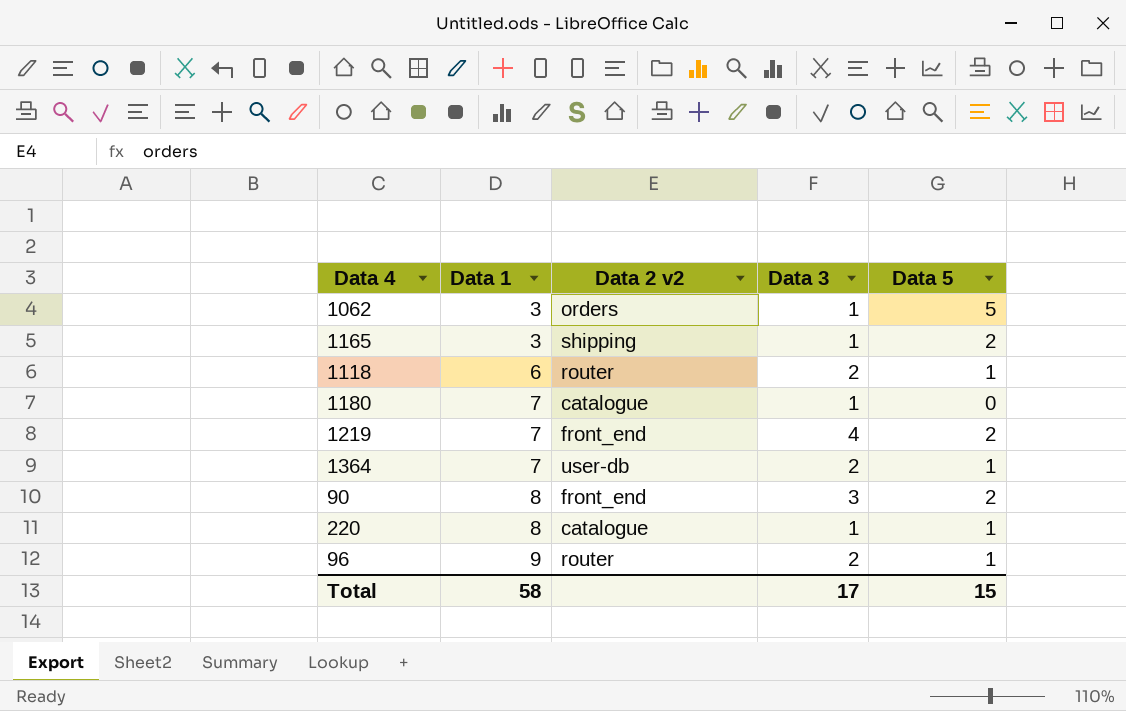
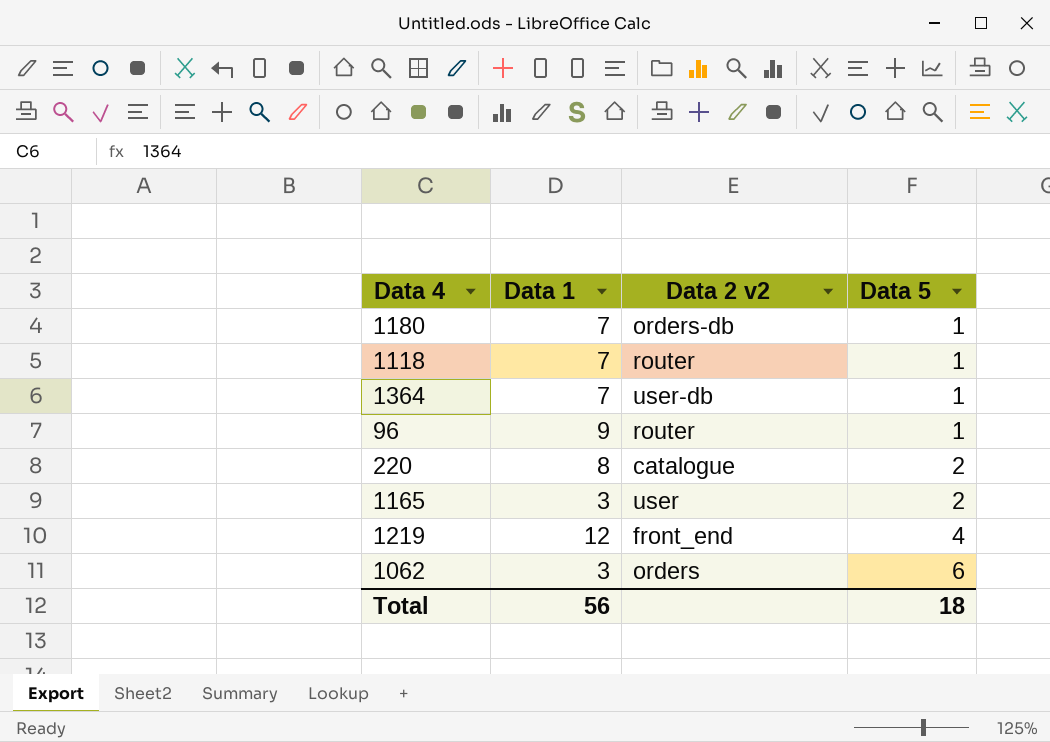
row order: Data 1 ascending -> Data 5 ascending
column Data 3 | position: 4 -> none
row 90: 8 | front_end | 3 | 2 -> none
1180 | Data 2 v2: catalogue -> orders-db
1180 | Data 5: 0 -> 1
1118 | Data 1: 6 -> 7
220 | Data 5: 1 -> 2
1165 | Data 2 v2: shipping -> user
1219 | Data 1: 7 -> 12
1219 | Data 5: 2 -> 4
1062 | Data 5: 5 -> 6
Total | Data 1: 58 -> 56
Total | Data 5: 15 -> 18

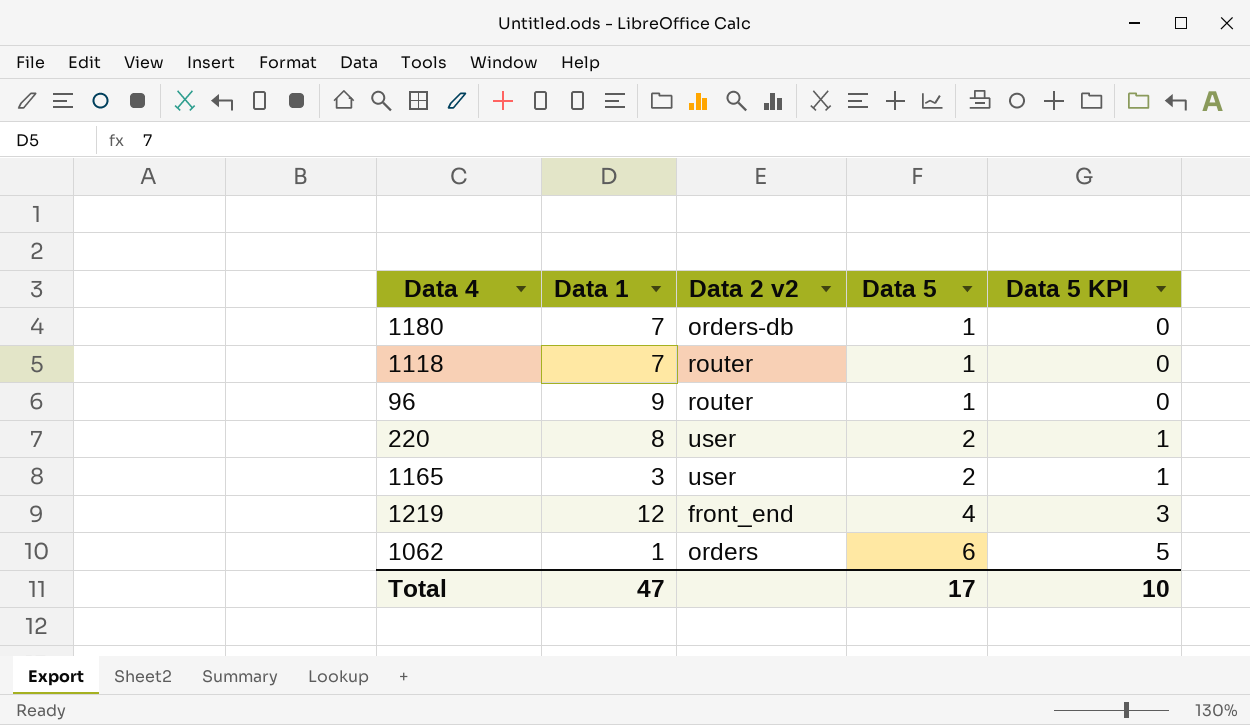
column Data 5 KPI | formula: none -> [Data 5] - 1
row 1364: 7 | user-db | 1 -> none
220 | Data 2 v2: catalogue -> user
1062 | Data 1: 3 -> 1
Total | Data 1: 56 -> 47
Total | Data 5: 18 -> 17

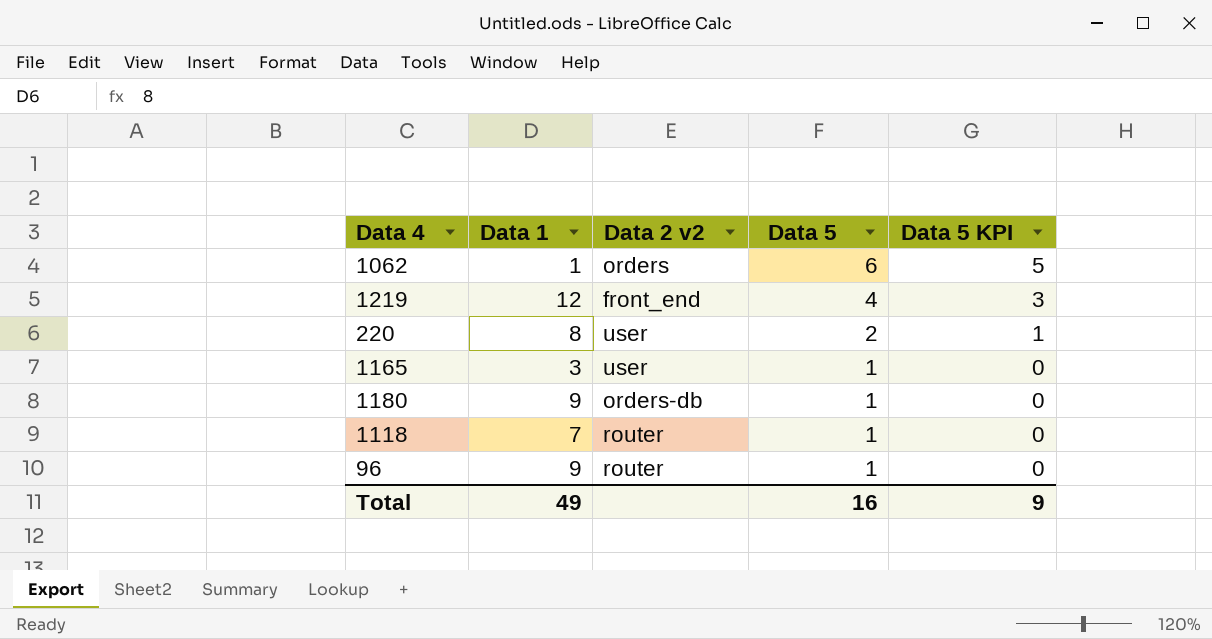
row order: Data 5 ascending -> Data 5 descending
1165 | Data 5: 2 -> 1
1165 | Data 5 KPI: 1 -> 0
1180 | Data 1: 7 -> 9
Total | Data 1: 47 -> 49
Total | Data 5: 17 -> 16
Total | Data 5 KPI: 10 -> 9

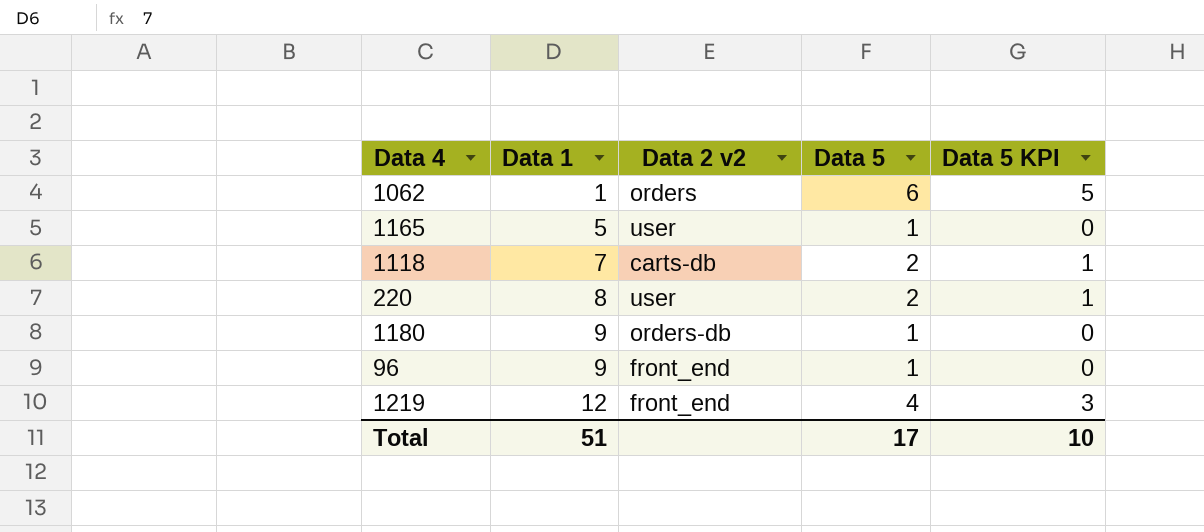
row order: Data 5 descending -> Data 1 ascending
1165 | Data 1: 3 -> 5
1118 | Data 2 v2: router -> carts-db
1118 | Data 5: 1 -> 2
1118 | Data 5 KPI: 0 -> 1
96 | Data 2 v2: router -> front_end
Total | Data 1: 49 -> 51
Total | Data 5: 16 -> 17
Total | Data 5 KPI: 9 -> 10

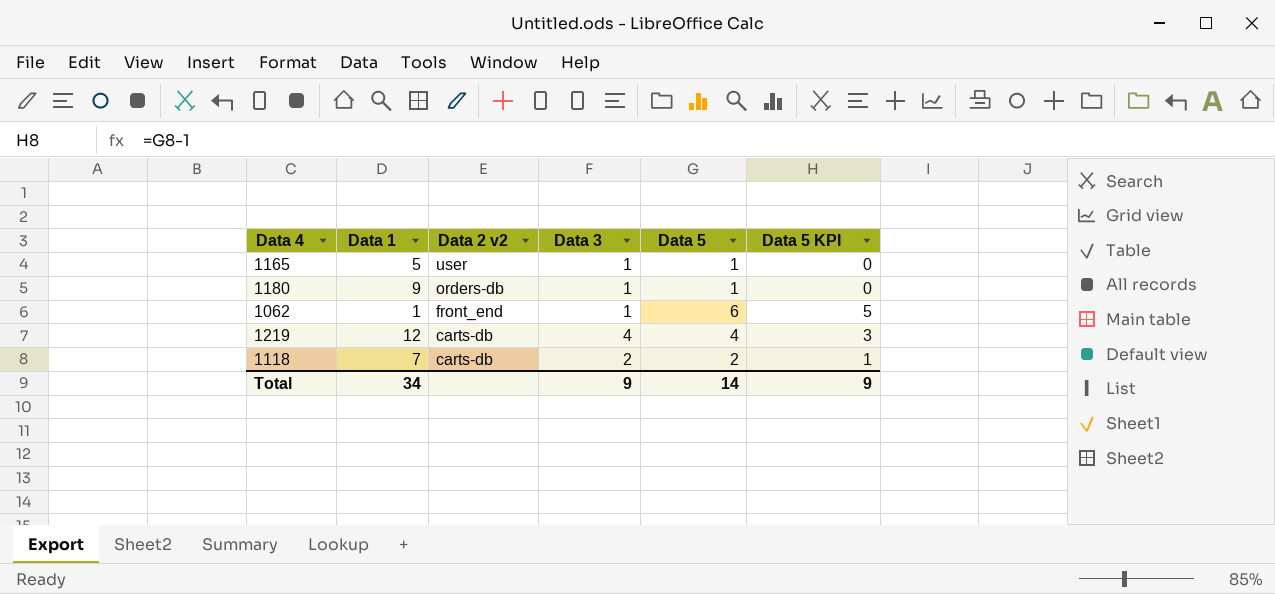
row order: Data 1 ascending -> Data 2 v2 descending
column Data 3 | position: none -> 4
row 220: 8 | user | 2 | 1 -> none
row 96: 9 | front_end | 1 | 0 -> none
1062 | Data 2 v2: orders -> front_end
1219 | Data 2 v2: front_end -> carts-db
Total | Data 1: 51 -> 34
Total | Data 5: 17 -> 14
Total | Data 5 KPI: 10 -> 9

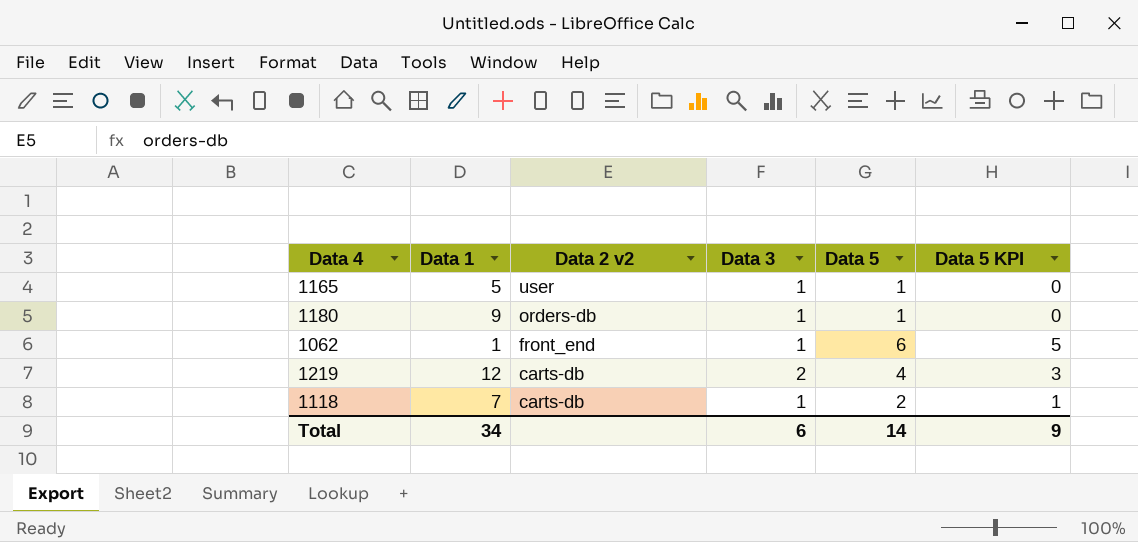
1219 | Data 3: 4 -> 2
1118 | Data 3: 2 -> 1
Total | Data 3: 9 -> 6

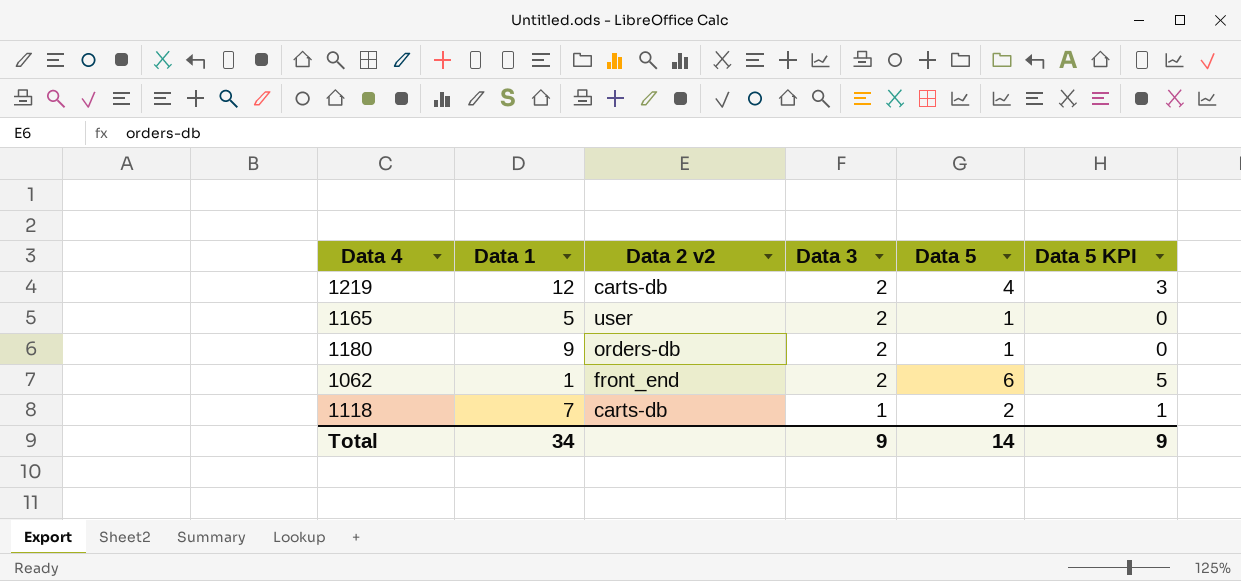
row order: Data 2 v2 descending -> Data 3 descending
1165 | Data 3: 1 -> 2
1180 | Data 3: 1 -> 2
1062 | Data 3: 1 -> 2
Total | Data 3: 6 -> 9

